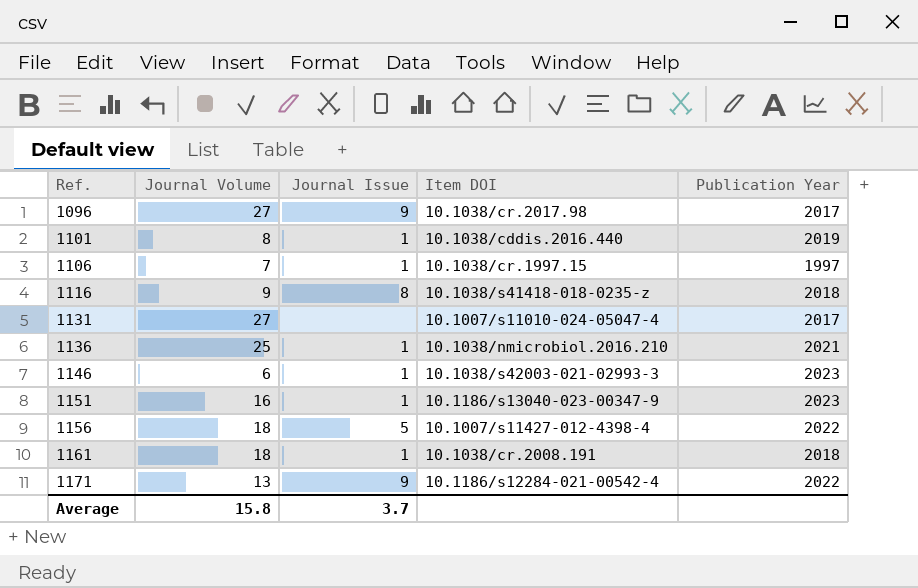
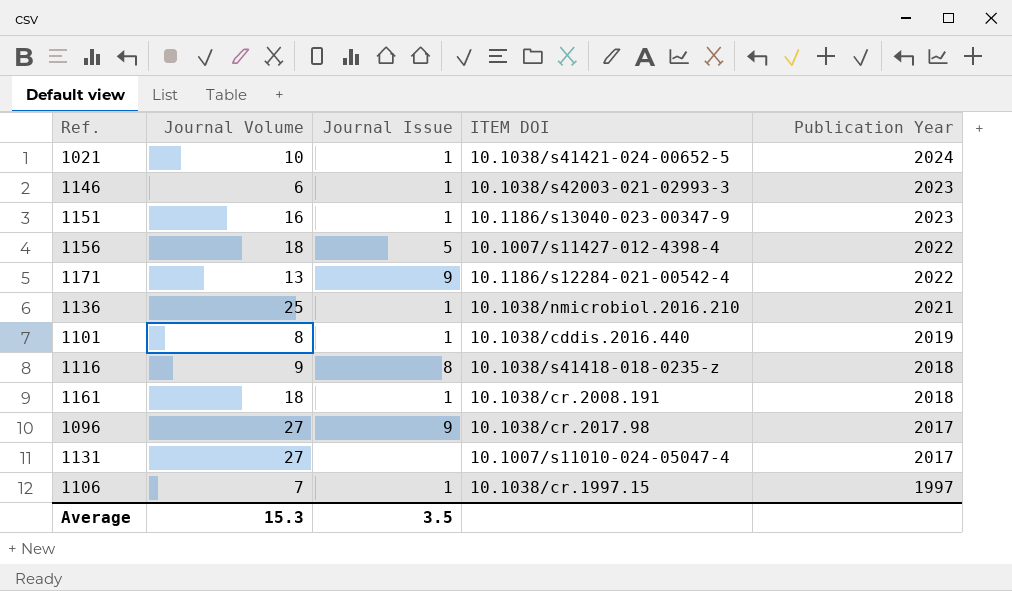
row order: Ref. ascending -> Publication Year descending
column name: Item DOI -> ITEM DOI
row 1021: none -> 10 | 1 | 10.1038/s41421-024-00652-5 | 2024
Average | Journal Volume: 15.8 -> 15.3
Average | Journal Issue: 3.7 -> 3.5

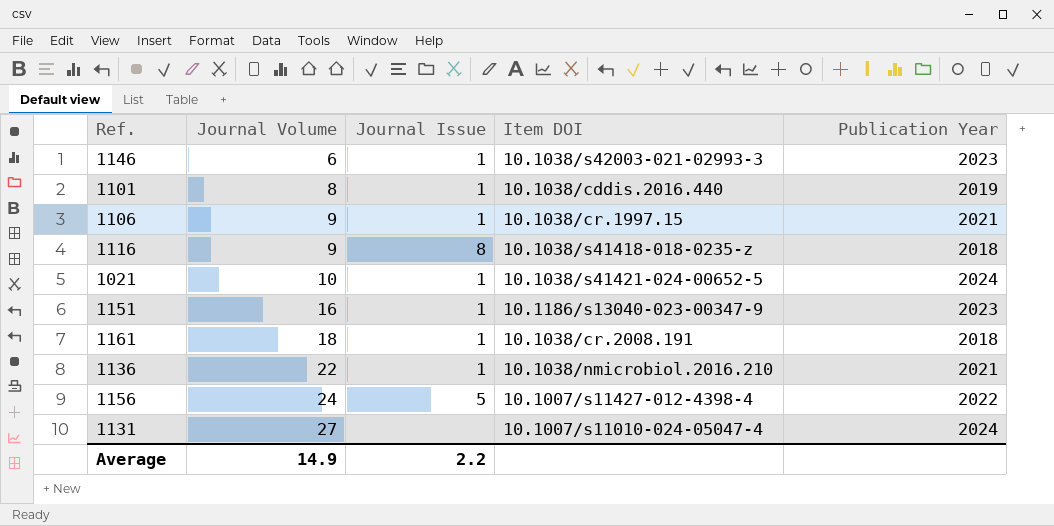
row order: Publication Year descending -> Journal Volume ascending
column name: ITEM DOI -> Item DOI
row 1171: 13 | 9 | 10.1186/s12284-021-00542-4 | 2022 -> none
row 1096: 27 | 9 | 10.1038/cr.2017.98 | 2017 -> none
1106 | Journal Volume: 7 -> 9
1106 | Publication Year: 1997 -> 2021
1136 | Journal Volume: 25 -> 22
1156 | Journal Volume: 18 -> 24
1131 | Publication Year: 2017 -> 2024
Average | Journal Volume: 15.3 -> 14.9
Average | Journal Issue: 3.5 -> 2.2

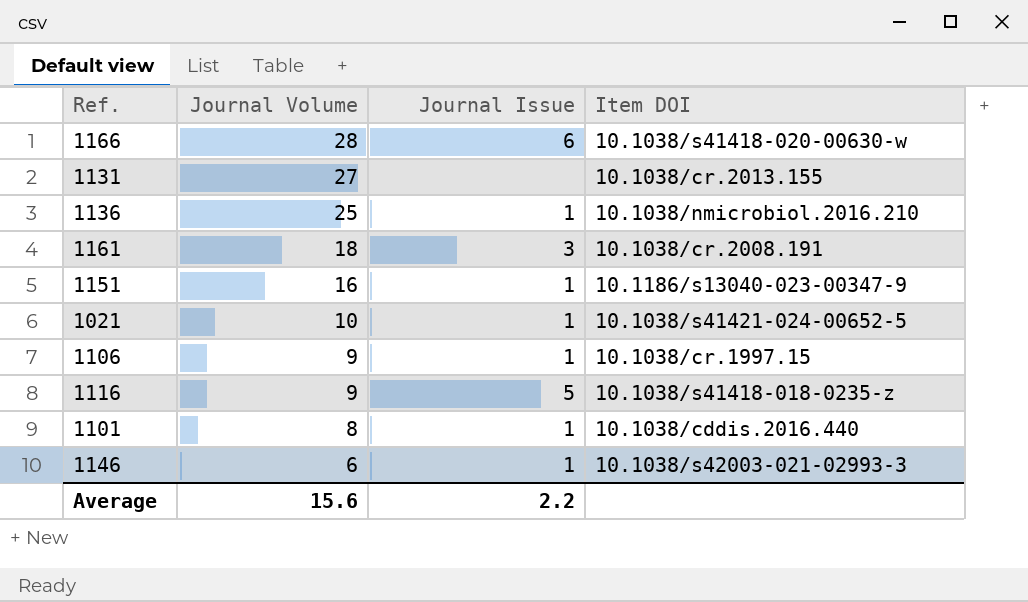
row order: Journal Volume ascending -> Journal Volume descending
column Publication Year | position: 5 -> none
row 1156: 24 | 5 | 10.1007/s11427-012-4398-4 | 2022 -> none
row 1166: none -> 28 | 6 | 10.1038/s41418-020-00630-w
1131 | Item DOI: 10.1007/s11010-024-05047-4 -> 10.1038/cr.2013.155
1136 | Journal Volume: 22 -> 25
1161 | Journal Issue: 1 -> 3
1116 | Journal Issue: 8 -> 5
Average | Journal Volume: 14.9 -> 15.6

